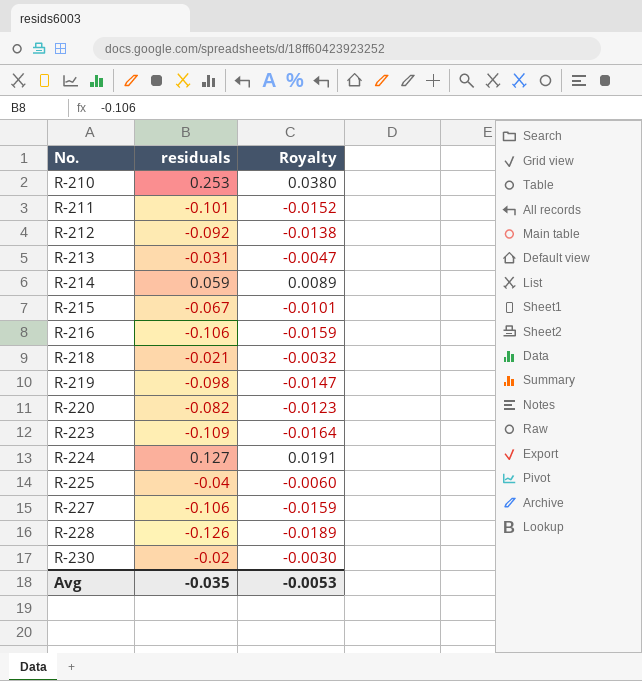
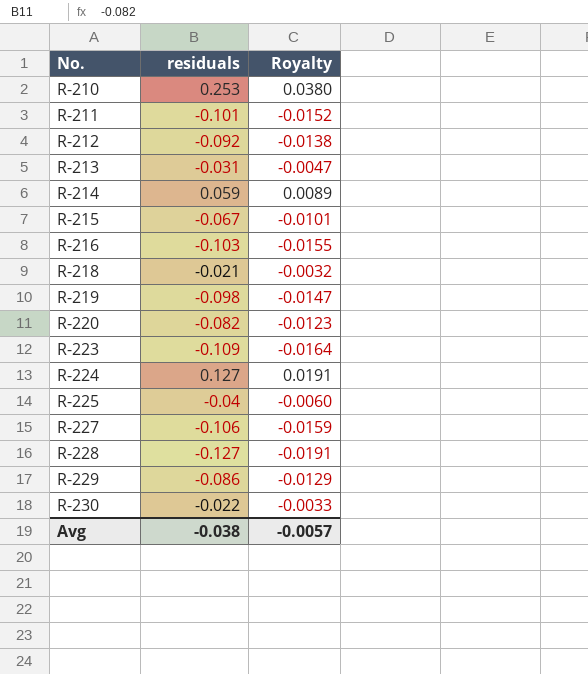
R-216 | residuals: -0.106 -> -0.103
R-216 | Royalty: -0.0159 -> -0.0155
R-228 | residuals: -0.126 -> -0.127
R-228 | Royalty: -0.0189 -> -0.0191
row R-229: none -> -0.086 | -0.0129
R-230 | residuals: -0.02 -> -0.022
R-230 | Royalty: -0.0030 -> -0.0033
Avg | residuals: -0.035 -> -0.038
Avg | Royalty: -0.0053 -> -0.0057

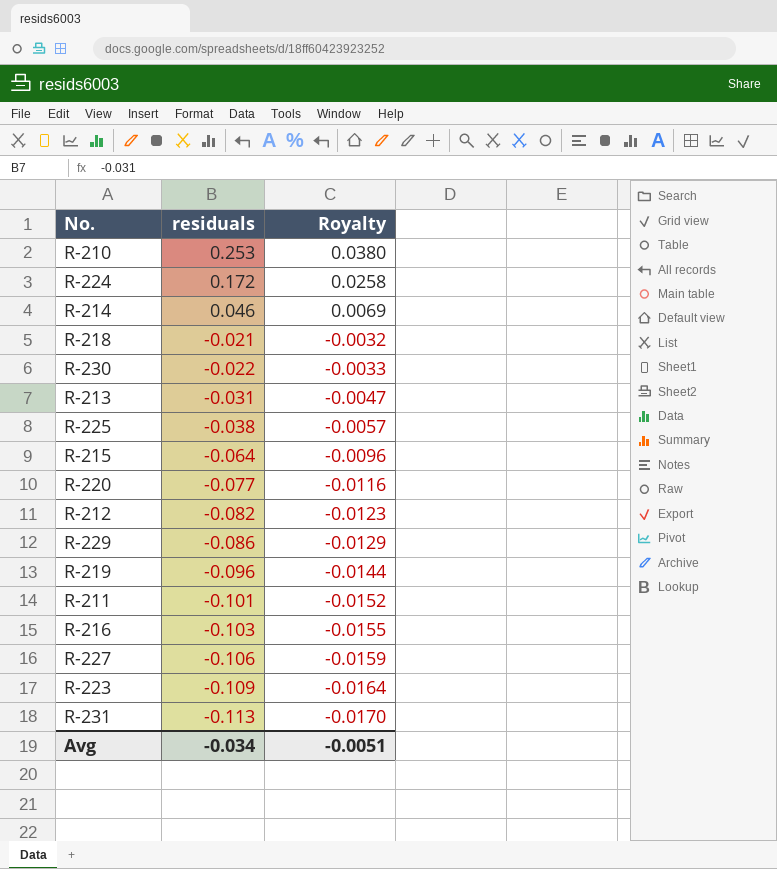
row order: No. ascending -> residuals descending
row R-228: -0.127 | -0.0191 -> none
R-224 | residuals: 0.127 -> 0.172
R-224 | Royalty: 0.0191 -> 0.0258
R-214 | residuals: 0.059 -> 0.046
R-214 | Royalty: 0.0089 -> 0.0069
R-225 | residuals: -0.04 -> -0.038
R-225 | Royalty: -0.0060 -> -0.0057
R-215 | residuals: -0.067 -> -0.064
R-215 | Royalty: -0.0101 -> -0.0096
R-220 | residuals: -0.082 -> -0.077
R-220 | Royalty: -0.0123 -> -0.0116
R-212 | residuals: -0.092 -> -0.082
R-212 | Royalty: -0.0138 -> -0.0123
R-219 | residuals: -0.098 -> -0.096
R-219 | Royalty: -0.0147 -> -0.0144
row R-231: none -> -0.113 | -0.0170
Avg | residuals: -0.038 -> -0.034
Avg | Royalty: -0.0057 -> -0.0051

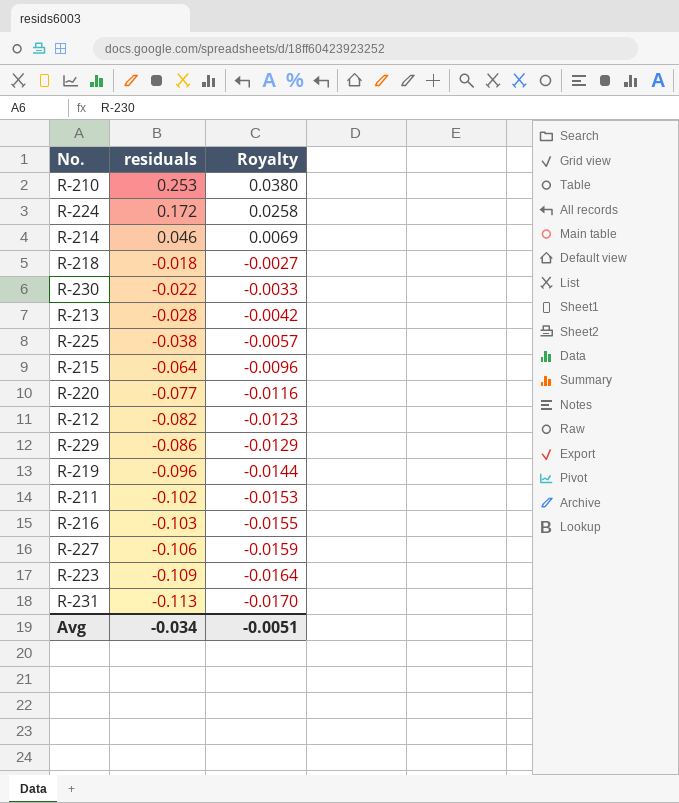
R-218 | residuals: -0.021 -> -0.018
R-218 | Royalty: -0.0032 -> -0.0027
R-213 | residuals: -0.031 -> -0.028
R-213 | Royalty: -0.0047 -> -0.0042
R-211 | residuals: -0.101 -> -0.102
R-211 | Royalty: -0.0152 -> -0.0153

